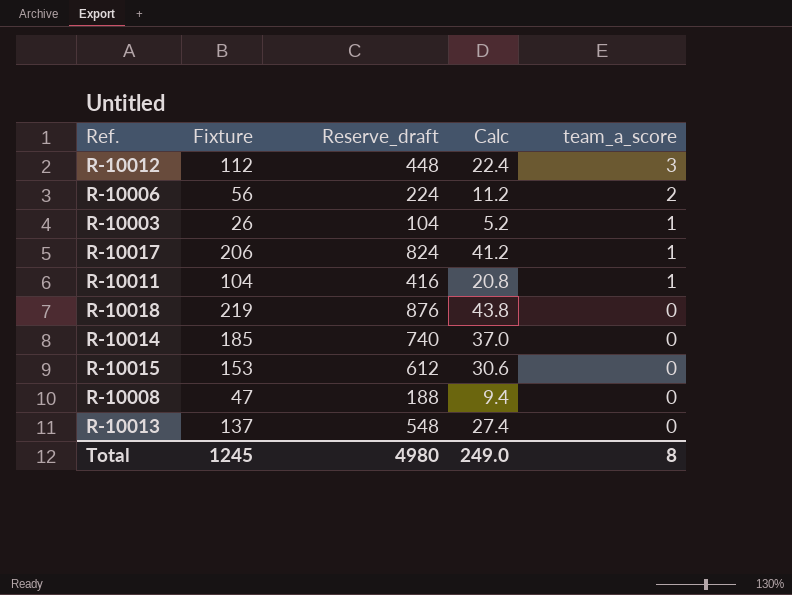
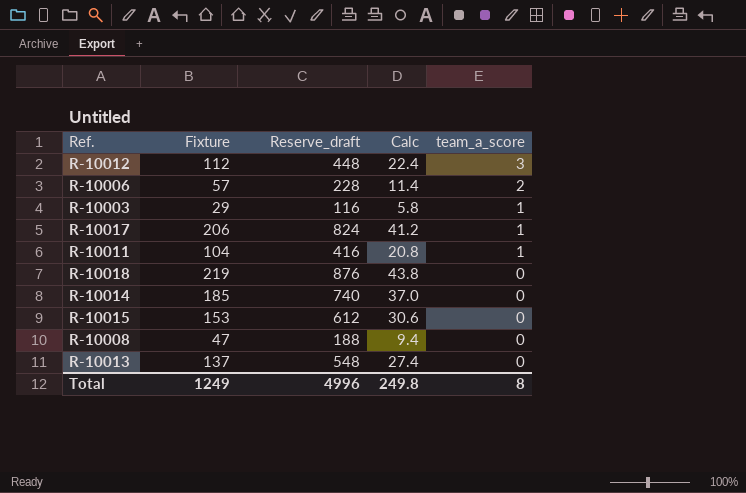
R-10006 | Fixture: 56 -> 57
R-10006 | Reserve_draft: 224 -> 228
R-10006 | Calc: 11.2 -> 11.4
R-10003 | Fixture: 26 -> 29
R-10003 | Reserve_draft: 104 -> 116
R-10003 | Calc: 5.2 -> 5.8
Total | Fixture: 1245 -> 1249
Total | Reserve_draft: 4980 -> 4996
Total | Calc: 249.0 -> 249.8

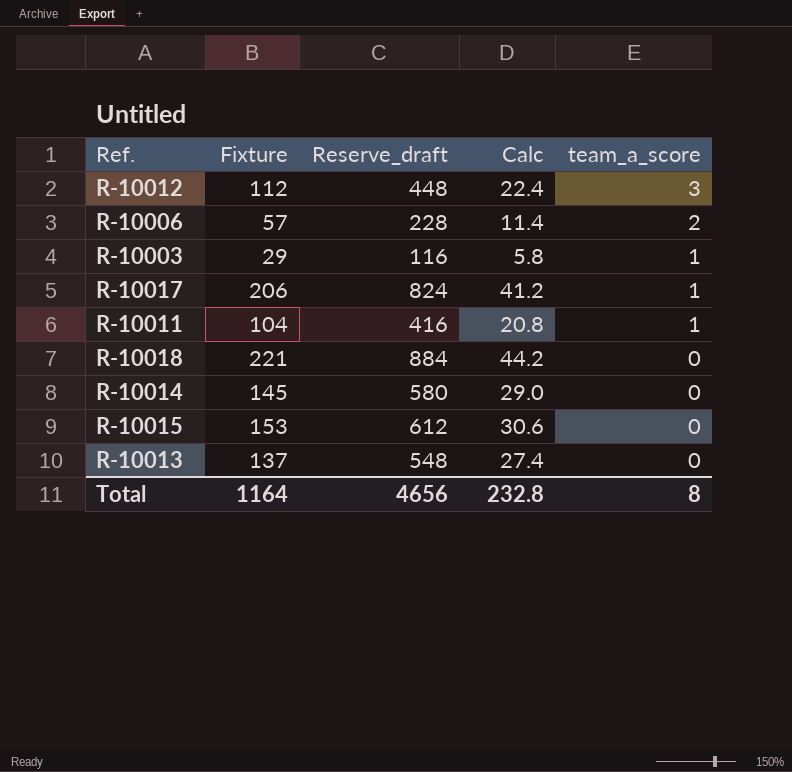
row R-10008: 47 | 188 | 9.4 | 0 -> none
R-10018 | Fixture: 219 -> 221
R-10018 | Reserve_draft: 876 -> 884
R-10018 | Calc: 43.8 -> 44.2
R-10014 | Fixture: 185 -> 145
R-10014 | Reserve_draft: 740 -> 580
R-10014 | Calc: 37.0 -> 29.0
Total | Fixture: 1249 -> 1164
Total | Reserve_draft: 4996 -> 4656
Total | Calc: 249.8 -> 232.8

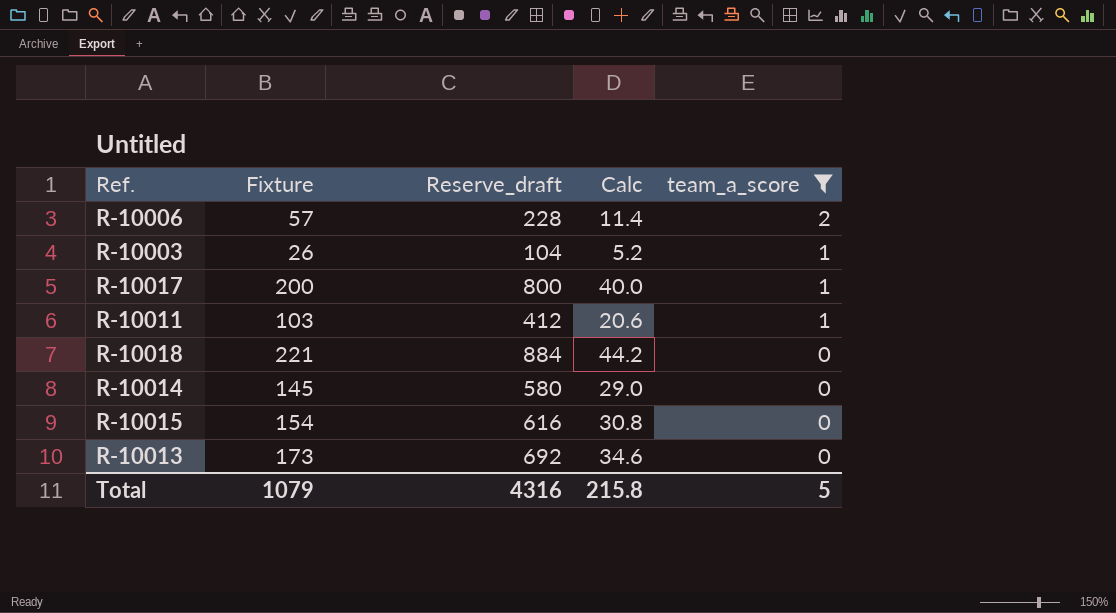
filter: none -> team_a_score != 3
R-10003 | Fixture: 29 -> 26
R-10003 | Reserve_draft: 116 -> 104
R-10003 | Calc: 5.8 -> 5.2
R-10017 | Fixture: 206 -> 200
R-10017 | Reserve_draft: 824 -> 800
R-10017 | Calc: 41.2 -> 40.0
R-10011 | Fixture: 104 -> 103
R-10011 | Reserve_draft: 416 -> 412
R-10011 | Calc: 20.8 -> 20.6
R-10015 | Fixture: 153 -> 154
R-10015 | Reserve_draft: 612 -> 616
R-10015 | Calc: 30.6 -> 30.8
R-10013 | Fixture: 137 -> 173
R-10013 | Reserve_draft: 548 -> 692
R-10013 | Calc: 27.4 -> 34.6
Total | Fixture: 1164 -> 1079
Total | Reserve_draft: 4656 -> 4316
Total | Calc: 232.8 -> 215.8
Total | team_a_score: 8 -> 5

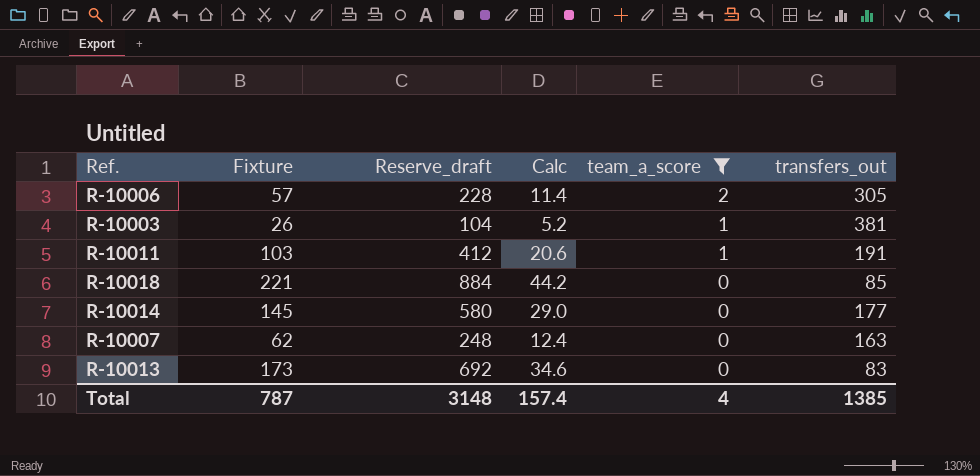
column transfers_out | position: none -> 6
row R-10017: 200 | 800 | 40.0 | 1 -> none
row R-10015: 154 | 616 | 30.8 | 0 -> none
row R-10007: none -> 62 | 248 | 12.4 | 0 | 163
Total | Fixture: 1079 -> 787
Total | Reserve_draft: 4316 -> 3148
Total | Calc: 215.8 -> 157.4
Total | team_a_score: 5 -> 4

